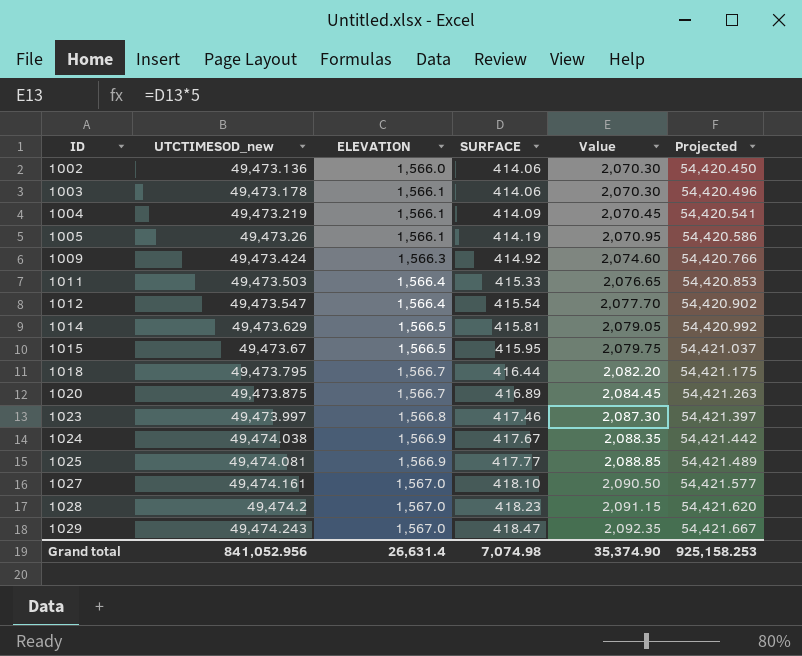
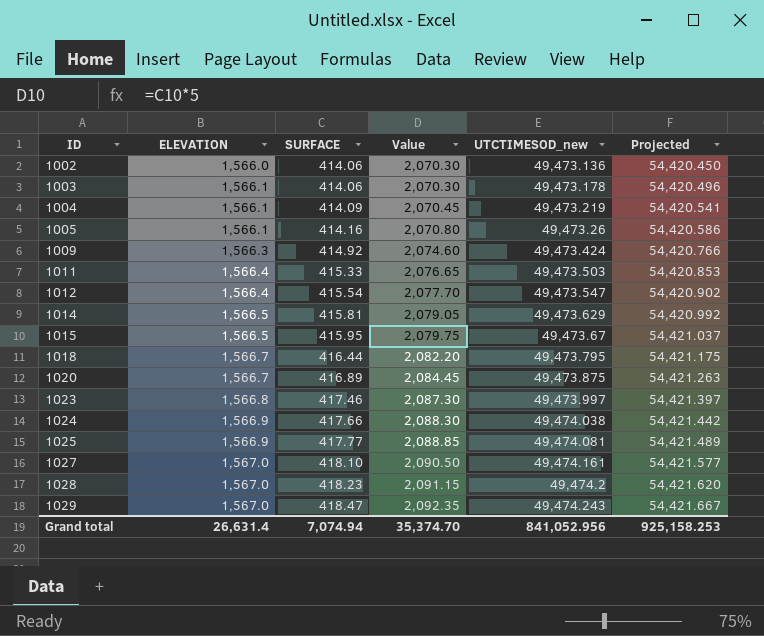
column UTCTIMESOD_new | position: 2 -> 5
1005 | SURFACE: 414.19 -> 414.16
1005 | Value: 2,070.95 -> 2,070.80
1024 | SURFACE: 417.67 -> 417.66
1024 | Value: 2,088.35 -> 2,088.30
Grand total | SURFACE: 7,074.98 -> 7,074.94
Grand total | Value: 35,374.90 -> 35,374.70

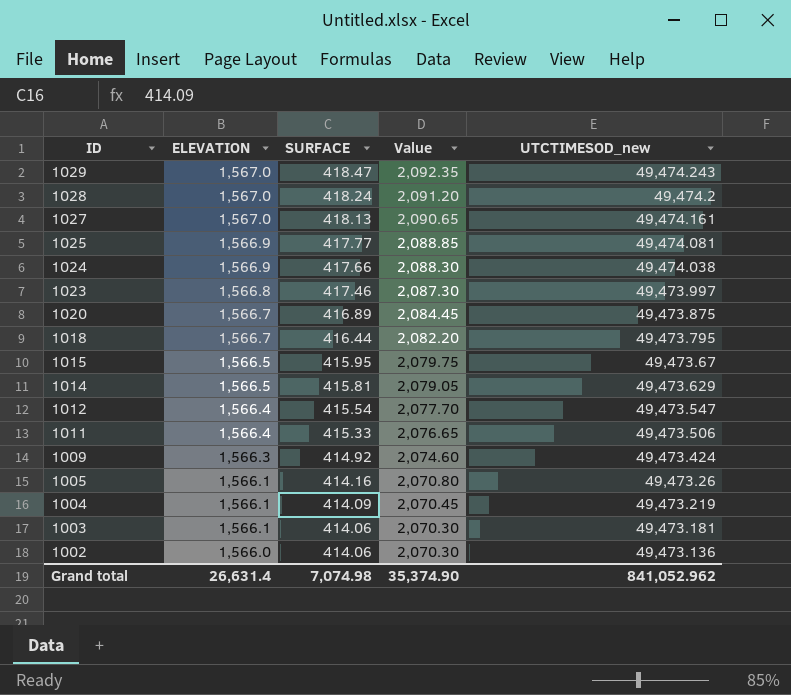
row order: ID ascending -> ID descending
column Projected | formula: [UTCTIMESOD_new] * 1.1 -> none
1028 | SURFACE: 418.23 -> 418.24
1028 | Value: 2,091.15 -> 2,091.20
1027 | SURFACE: 418.10 -> 418.13
1027 | Value: 2,090.50 -> 2,090.65
1011 | UTCTIMESOD_new: 49,473.503 -> 49,473.506
1003 | UTCTIMESOD_new: 49,473.178 -> 49,473.181
Grand total | SURFACE: 7,074.94 -> 7,074.98
Grand total | Value: 35,374.70 -> 35,374.90
Grand total | UTCTIMESOD_new: 841,052.956 -> 841,052.962

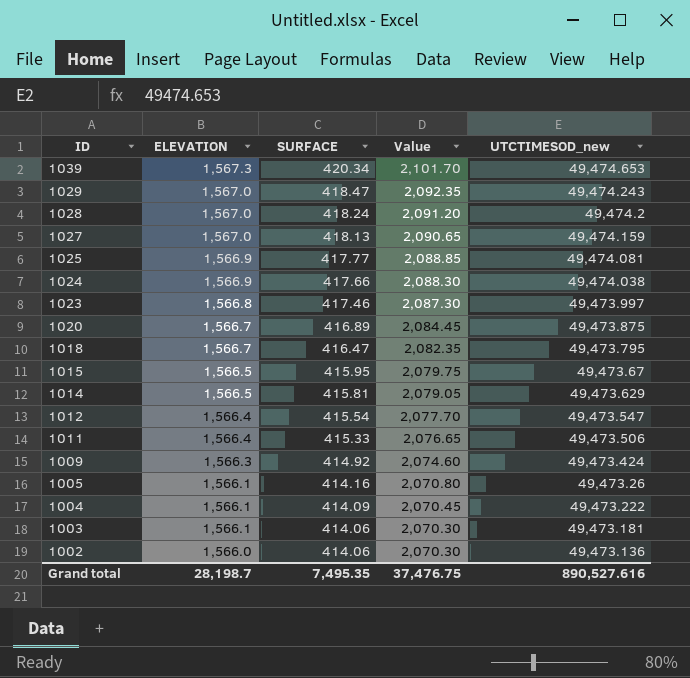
row 1039: none -> 1,567.3 | 420.34 | 2,101.70 | 49,474.653
1027 | UTCTIMESOD_new: 49,474.161 -> 49,474.159
1018 | SURFACE: 416.44 -> 416.47
1018 | Value: 2,082.20 -> 2,082.35
1004 | UTCTIMESOD_new: 49,473.219 -> 49,473.222
Grand total | ELEVATION: 26,631.4 -> 28,198.7
Grand total | SURFACE: 7,074.98 -> 7,495.35
Grand total | Value: 35,374.90 -> 37,476.75
Grand total | UTCTIMESOD_new: 841,052.962 -> 890,527.616

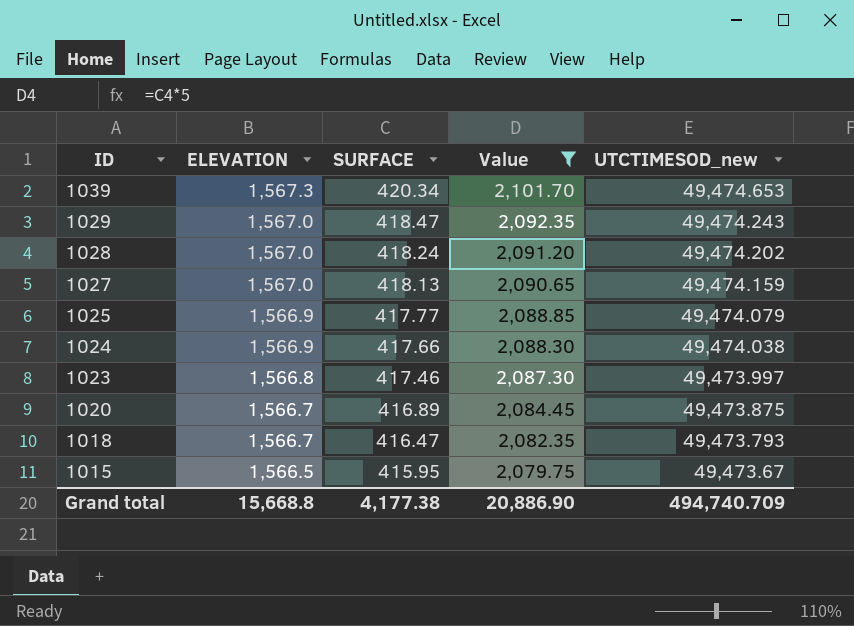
filter: none -> Value >= 2,079.75
1028 | UTCTIMESOD_new: 49,474.2 -> 49,474.202
1025 | UTCTIMESOD_new: 49,474.081 -> 49,474.079
1018 | UTCTIMESOD_new: 49,473.795 -> 49,473.793
Grand total | ELEVATION: 28,198.7 -> 15,668.8
Grand total | SURFACE: 7,495.35 -> 4,177.38
Grand total | Value: 37,476.75 -> 20,886.90
Grand total | UTCTIMESOD_new: 890,527.616 -> 494,740.709

